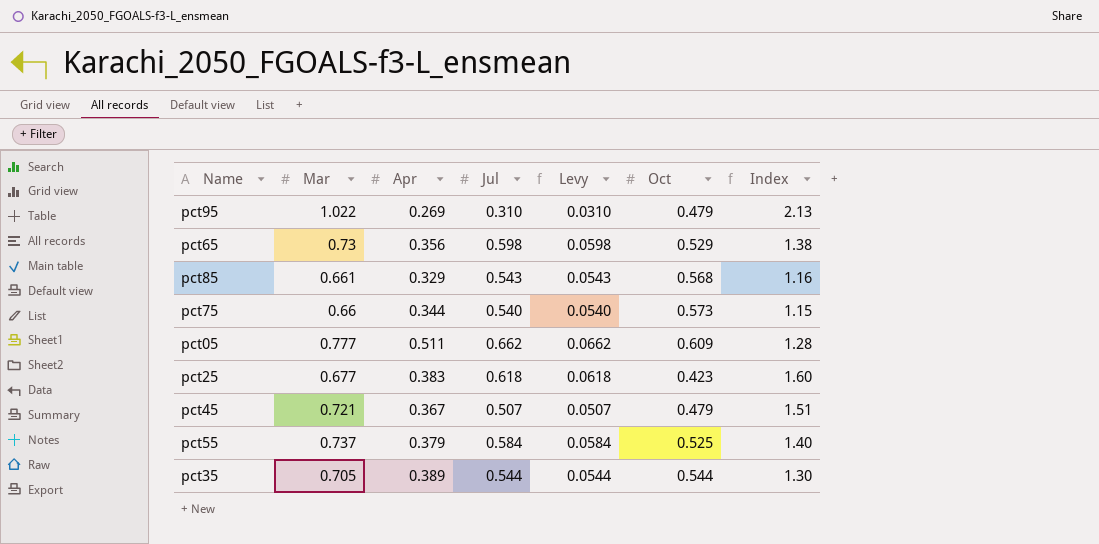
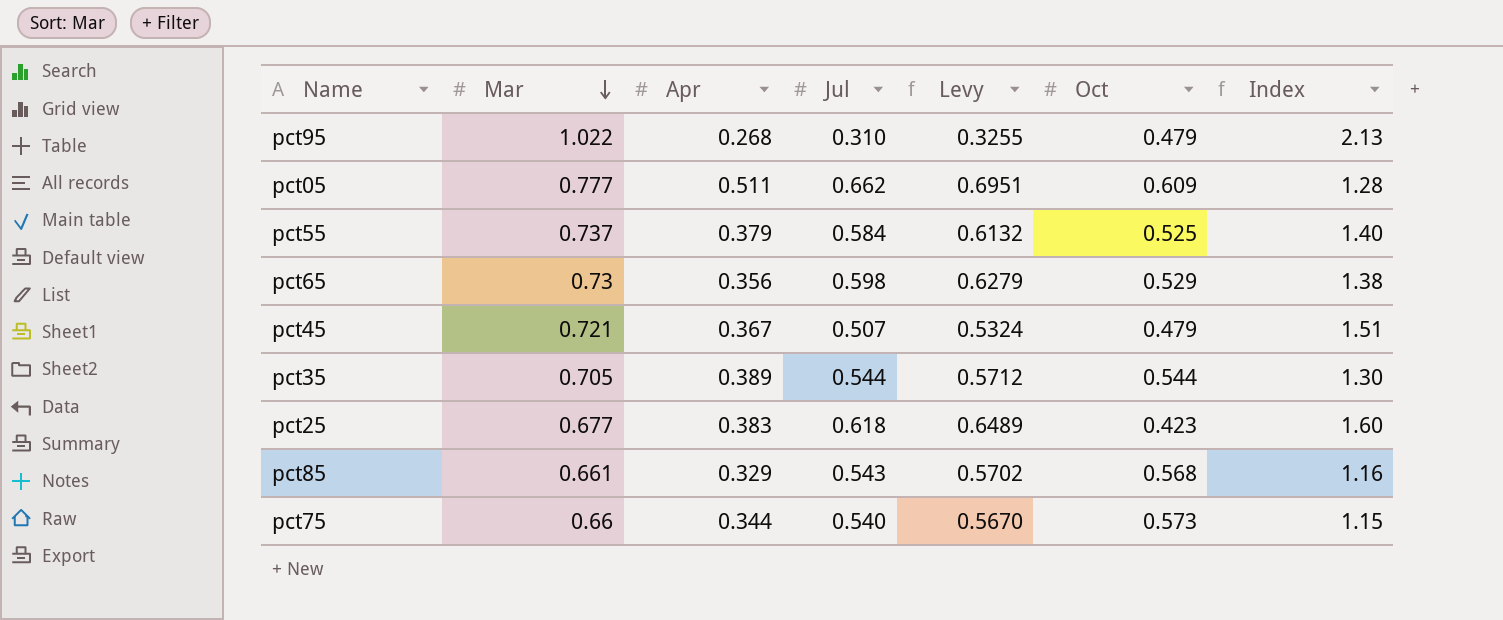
row order: none -> Mar descending
column Levy | formula: [Jul] * 0.1 -> [Jul] * 1.05
pct95 | Apr: 0.269 -> 0.268

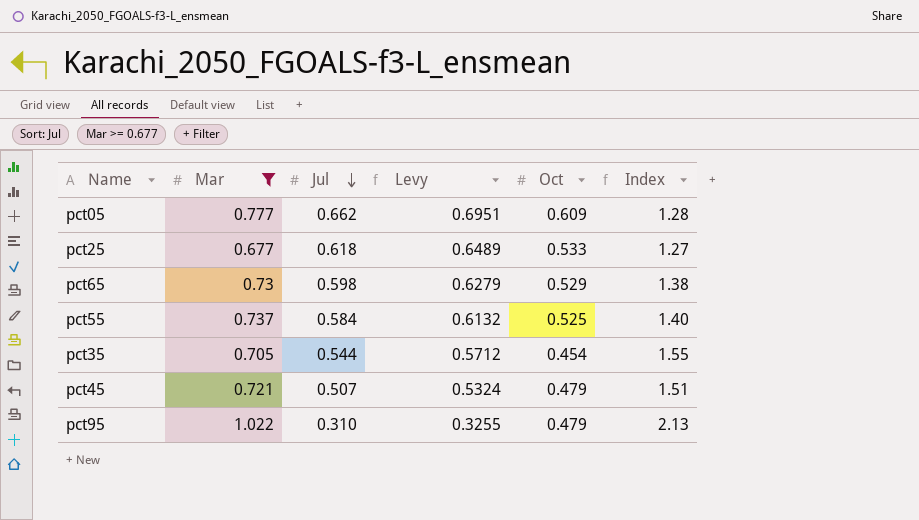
filter: none -> Mar >= 0.677
row order: Mar descending -> Jul descending
column Apr | position: 3 -> none
pct25 | Oct: 0.423 -> 0.533
pct25 | Index: 1.60 -> 1.27
pct35 | Oct: 0.544 -> 0.454
pct35 | Index: 1.30 -> 1.55

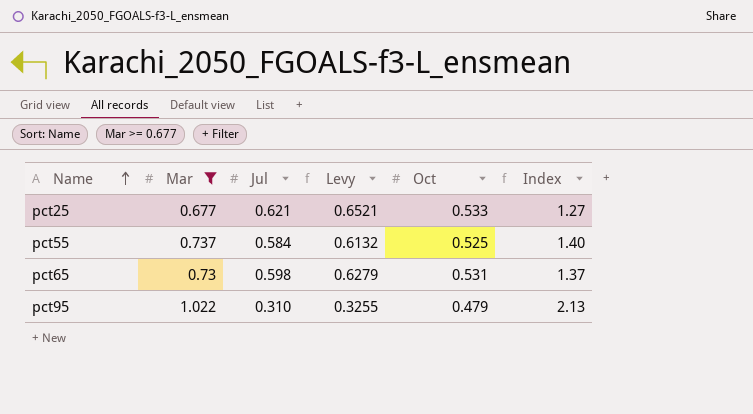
row order: Jul descending -> Name ascending
row pct05: 0.777 | 0.662 | 0.6951 | 0.609 | 1.28 -> none
row pct35: 0.705 | 0.544 | 0.5712 | 0.454 | 1.55 -> none
row pct45: 0.721 | 0.507 | 0.5324 | 0.479 | 1.51 -> none
pct25 | Jul: 0.618 -> 0.621
pct25 | Levy: 0.6489 -> 0.6521
pct65 | Oct: 0.529 -> 0.531
pct65 | Index: 1.38 -> 1.37

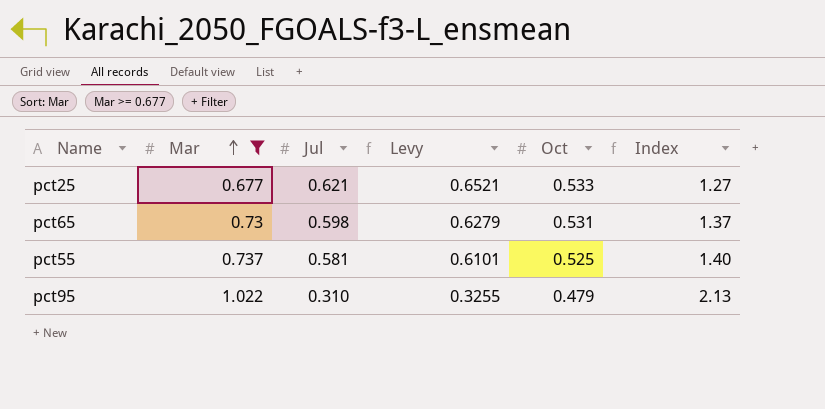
row order: Name ascending -> Mar ascending
pct55 | Jul: 0.584 -> 0.581
pct55 | Levy: 0.6132 -> 0.6101

